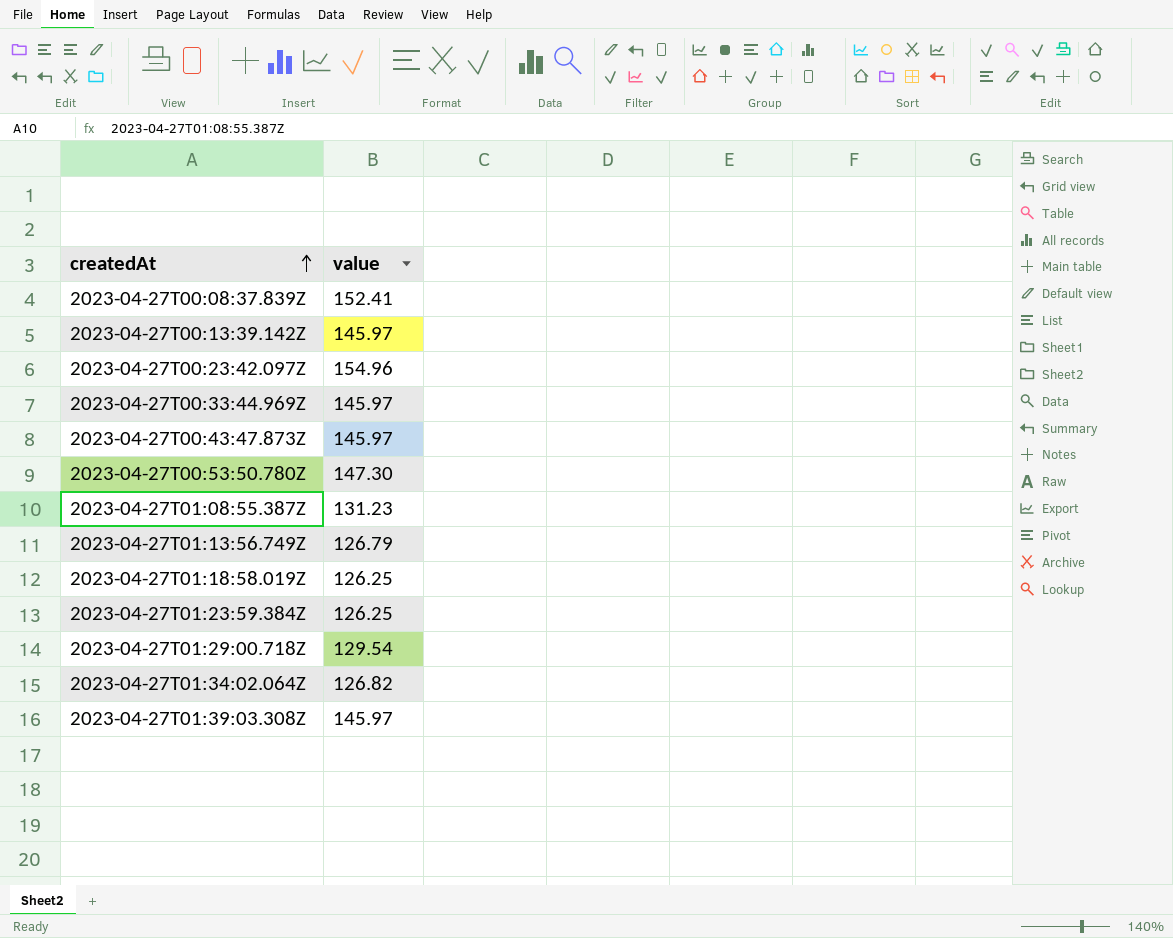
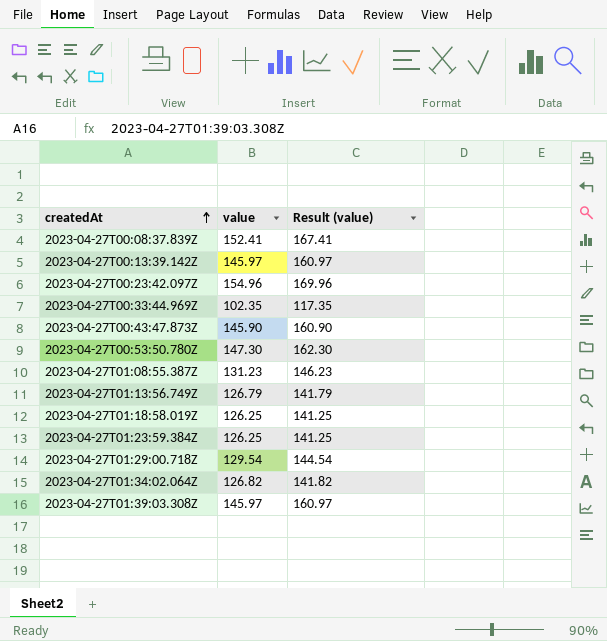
column Result (value) | formula: none -> [value] + 15
2023-04-27T00:33:44.969Z | value: 145.97 -> 102.35
2023-04-27T00:43:47.873Z | value: 145.97 -> 145.90

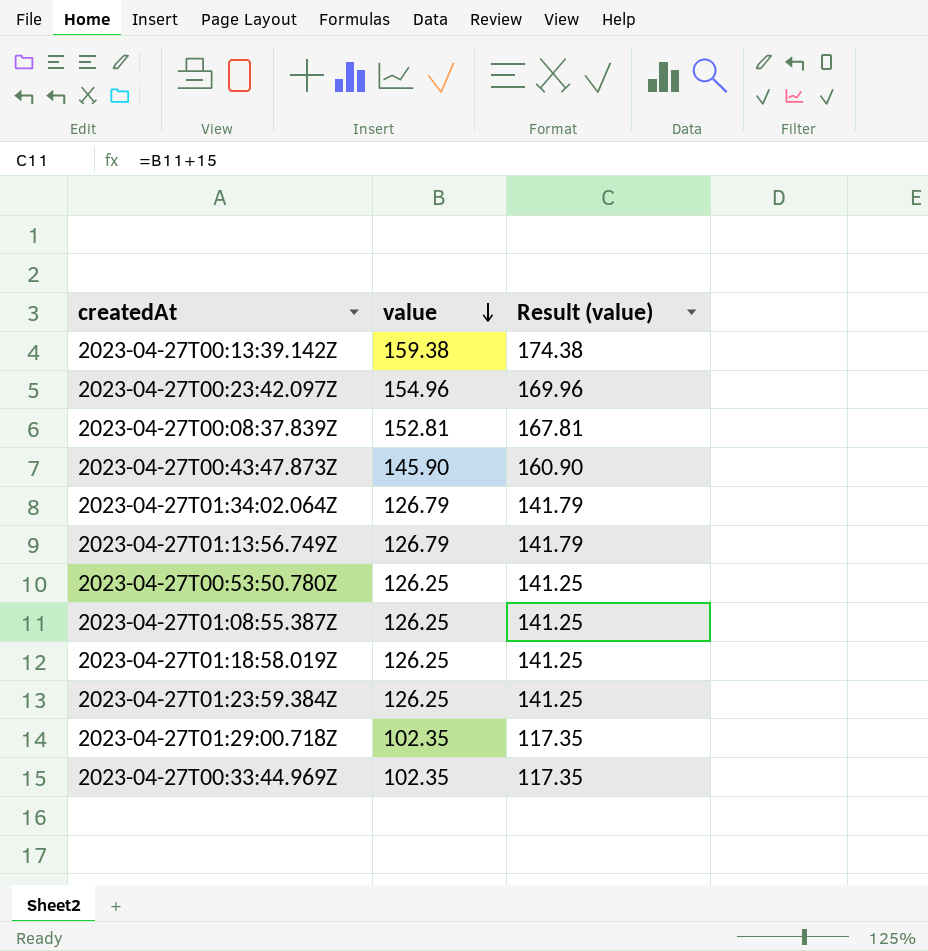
row order: createdAt ascending -> value descending
row 2023-04-27T01:39:03.308Z: 145.97 | 160.97 -> none
2023-04-27T00:13:39.142Z | value: 145.97 -> 159.38
2023-04-27T00:13:39.142Z | Result (value): 160.97 -> 174.38
2023-04-27T00:08:37.839Z | value: 152.41 -> 152.81
2023-04-27T00:08:37.839Z | Result (value): 167.41 -> 167.81
2023-04-27T01:34:02.064Z | value: 126.82 -> 126.79
2023-04-27T01:34:02.064Z | Result (value): 141.82 -> 141.79
2023-04-27T00:53:50.780Z | value: 147.30 -> 126.25
2023-04-27T00:53:50.780Z | Result (value): 162.30 -> 141.25
2023-04-27T01:08:55.387Z | value: 131.23 -> 126.25
2023-04-27T01:08:55.387Z | Result (value): 146.23 -> 141.25
2023-04-27T01:29:00.718Z | value: 129.54 -> 102.35
2023-04-27T01:29:00.718Z | Result (value): 144.54 -> 117.35

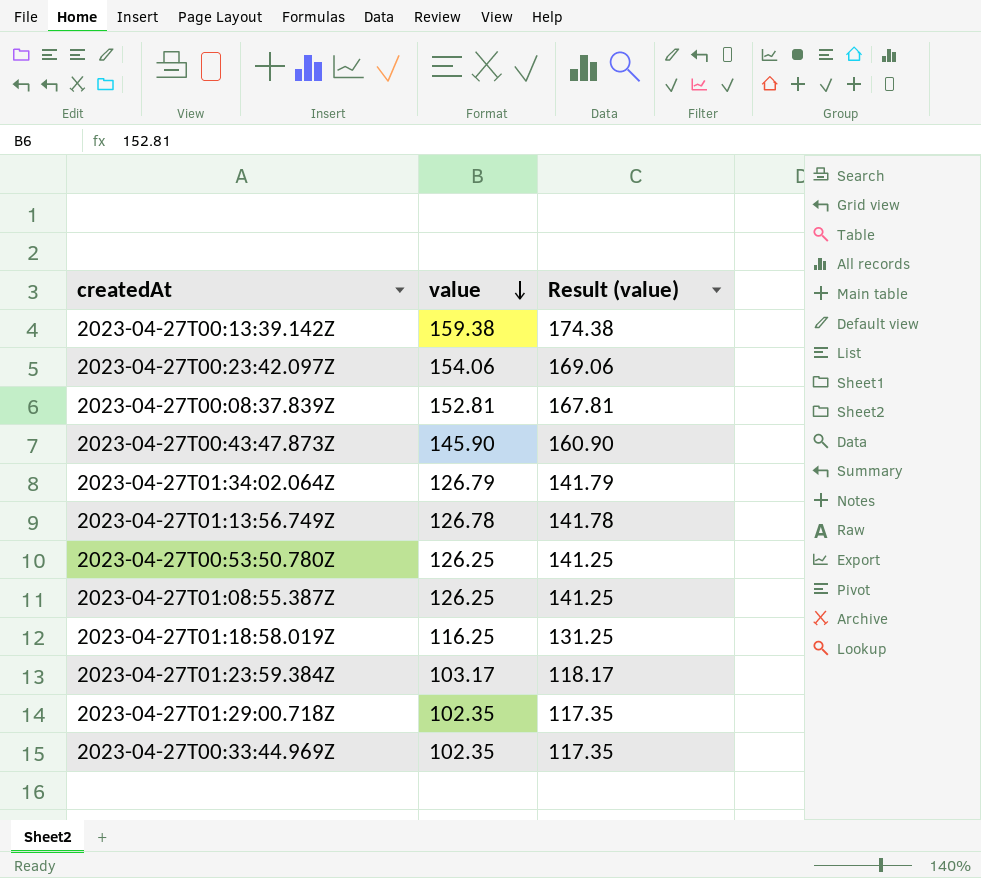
2023-04-27T00:23:42.097Z | value: 154.96 -> 154.06
2023-04-27T00:23:42.097Z | Result (value): 169.96 -> 169.06
2023-04-27T01:13:56.749Z | value: 126.79 -> 126.78
2023-04-27T01:13:56.749Z | Result (value): 141.79 -> 141.78
2023-04-27T01:18:58.019Z | value: 126.25 -> 116.25
2023-04-27T01:18:58.019Z | Result (value): 141.25 -> 131.25
2023-04-27T01:23:59.384Z | value: 126.25 -> 103.17
2023-04-27T01:23:59.384Z | Result (value): 141.25 -> 118.17

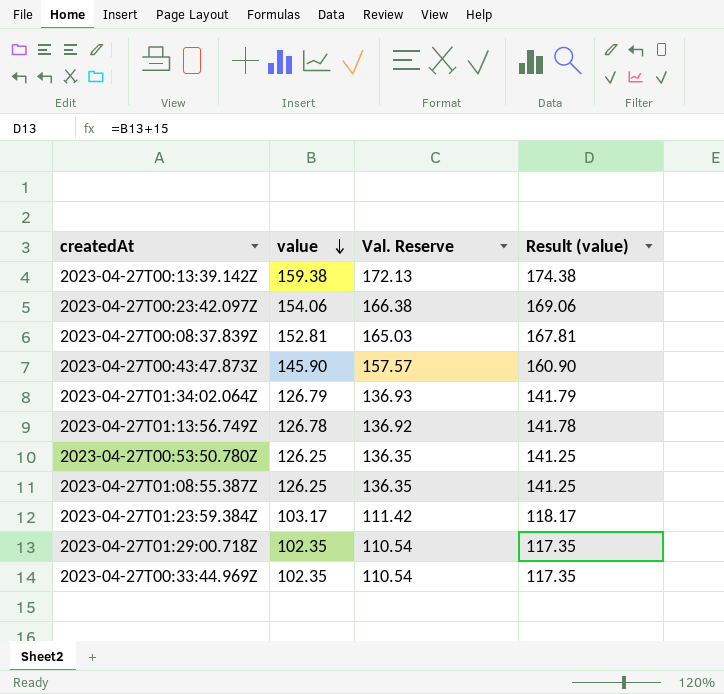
column Val. Reserve | formula: none -> [value] * 1.08
row 2023-04-27T01:18:58.019Z: 116.25 | 131.25 -> none

